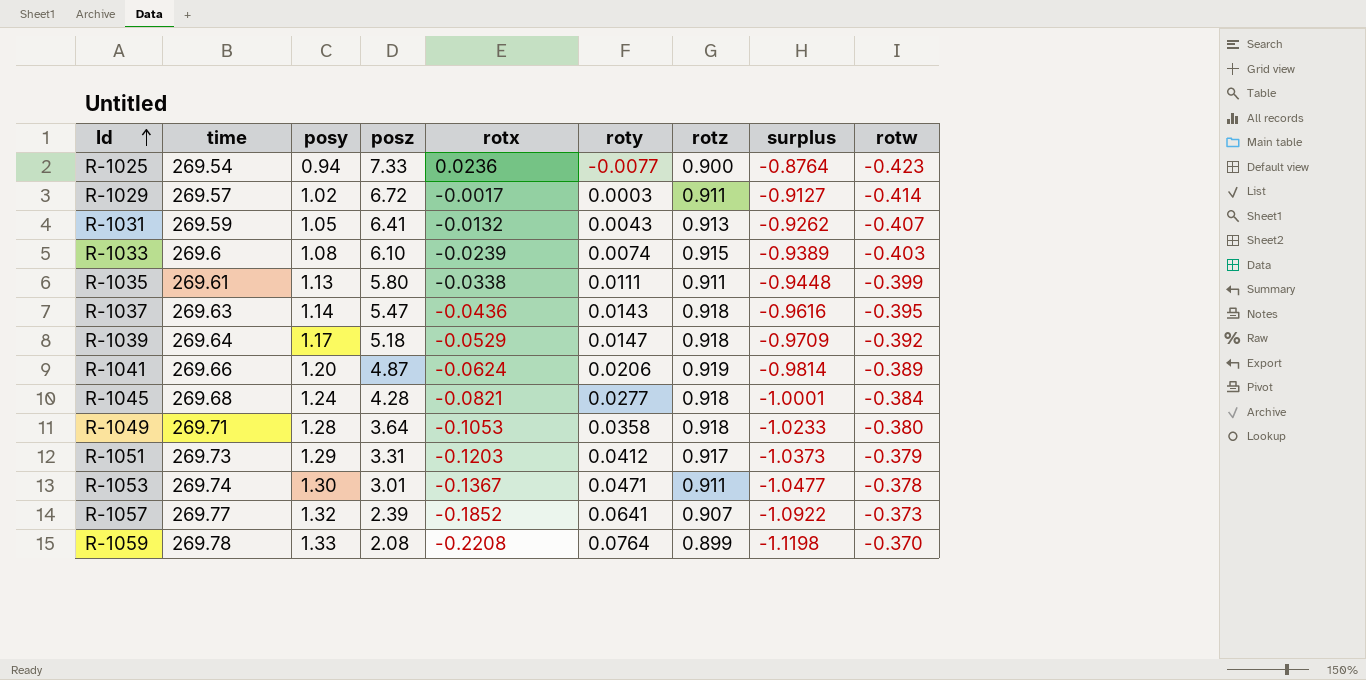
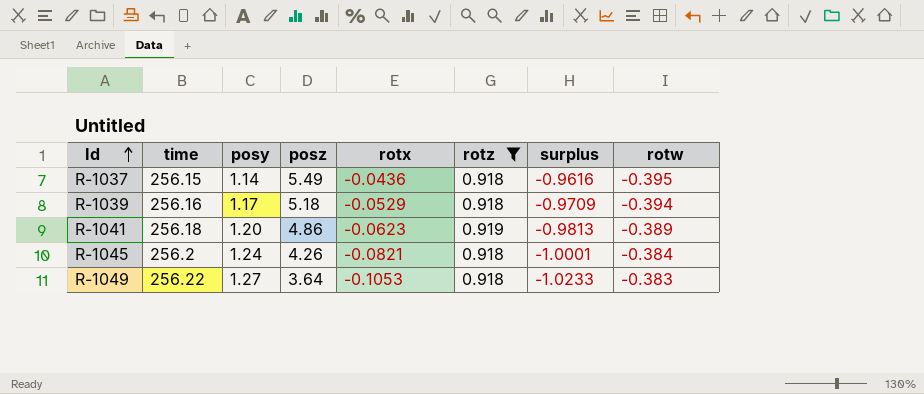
filter: none -> rotz >= 0.918
column roty | position: 6 -> none
R-1037 | time: 269.63 -> 256.15
R-1037 | posz: 5.47 -> 5.49
R-1039 | time: 269.64 -> 256.16
R-1039 | rotw: -0.392 -> -0.394
R-1041 | time: 269.66 -> 256.18
R-1041 | posz: 4.87 -> 4.86
R-1041 | rotx: -0.0624 -> -0.0623
R-1041 | surplus: -0.9814 -> -0.9813
R-1045 | time: 269.68 -> 256.2
R-1045 | posz: 4.28 -> 4.26
R-1049 | time: 269.71 -> 256.22
R-1049 | posy: 1.28 -> 1.27
R-1049 | rotw: -0.380 -> -0.383

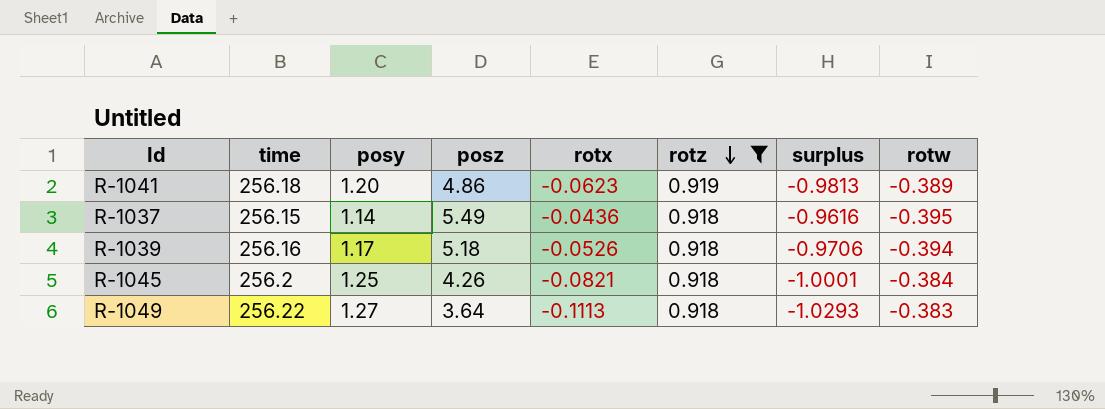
row order: Id ascending -> rotz descending
R-1039 | rotx: -0.0529 -> -0.0526
R-1039 | surplus: -0.9709 -> -0.9706
R-1045 | posy: 1.24 -> 1.25
R-1049 | rotx: -0.1053 -> -0.1113
R-1049 | surplus: -1.0233 -> -1.0293

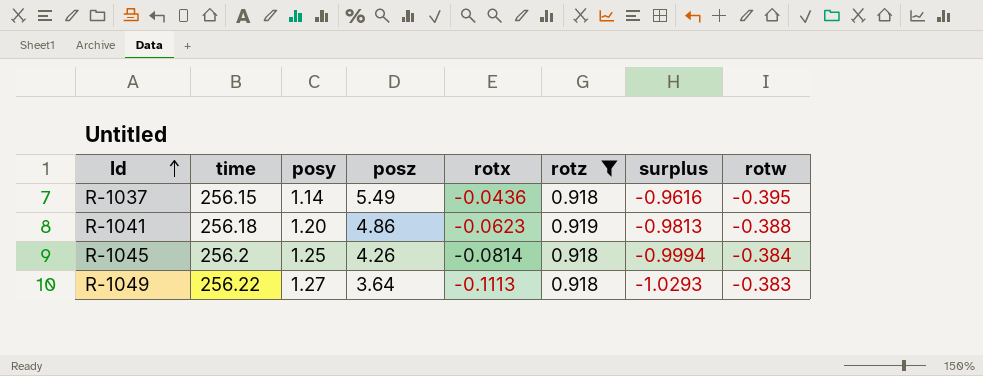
row order: rotz descending -> Id ascending
row R-1039: 256.16 | 1.17 | 5.18 | -0.0526 | 0.918 | -0.9706 | -0.394 -> none
R-1041 | rotw: -0.389 -> -0.388
R-1045 | rotx: -0.0821 -> -0.0814
R-1045 | surplus: -1.0001 -> -0.9994

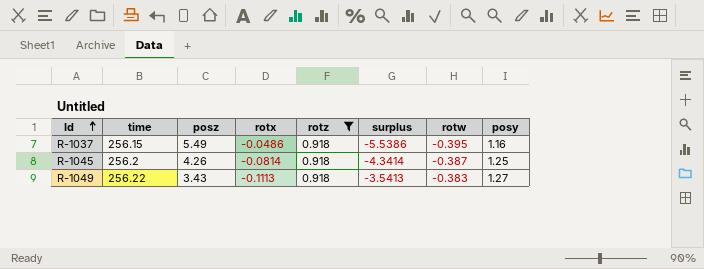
column surplus | formula: [rotx] - [rotz] -> [rotx] - [posz]
column posy | position: 3 -> 8
row R-1041: 256.18 | 1.20 | 4.86 | -0.0623 | 0.919 | -0.9813 | -0.388 -> none
R-1037 | rotx: -0.0436 -> -0.0486
R-1037 | posy: 1.14 -> 1.16
R-1045 | rotw: -0.384 -> -0.387
R-1049 | posz: 3.64 -> 3.43

